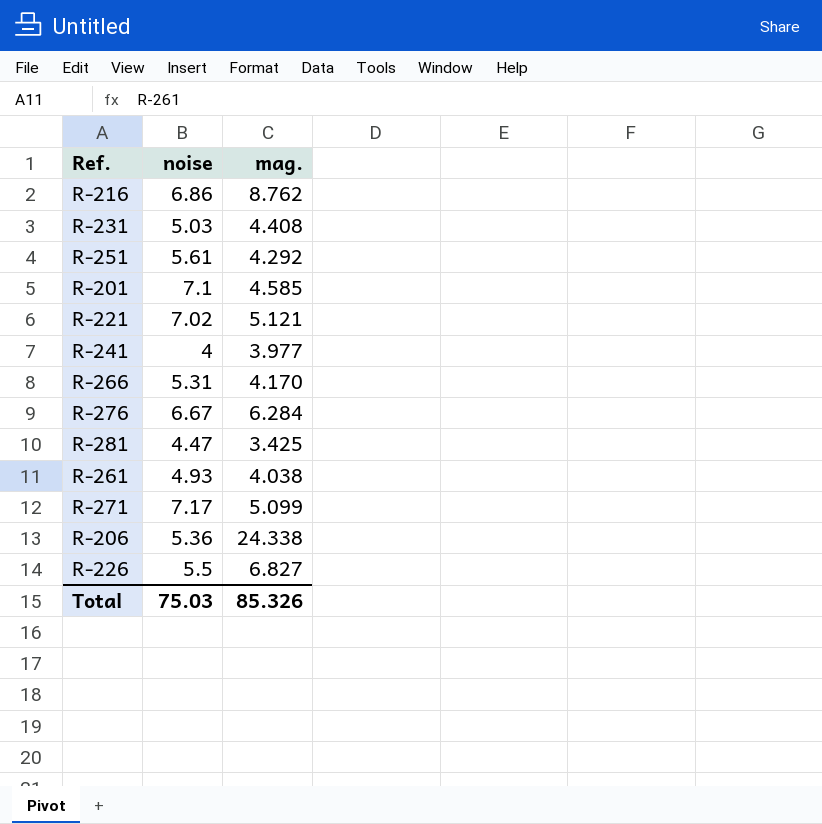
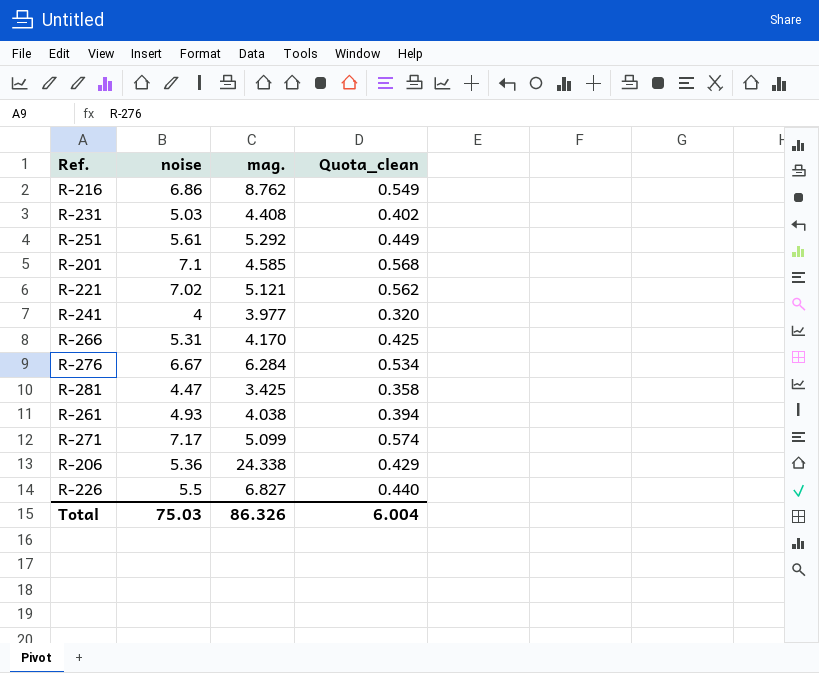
column Quota_clean | formula: none -> [noise] * 0.08
R-251 | mag.: 4.292 -> 5.292
Total | mag.: 85.326 -> 86.326

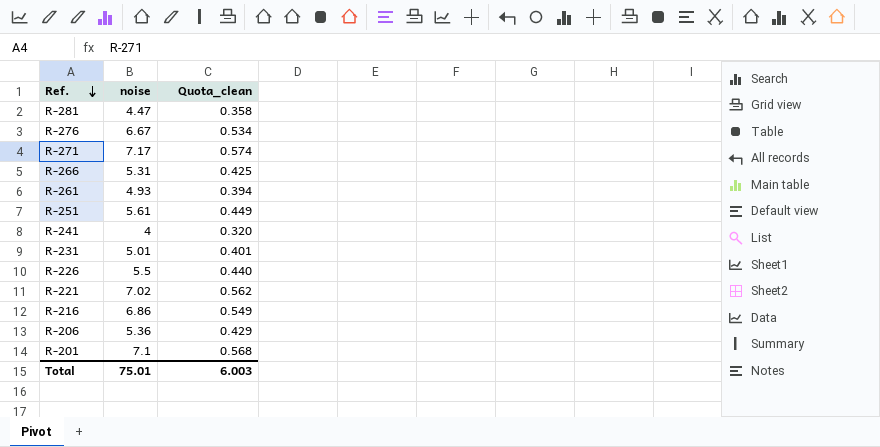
row order: none -> Ref. descending
column mag. | position: 3 -> none
R-231 | noise: 5.03 -> 5.01
R-231 | Quota_clean: 0.402 -> 0.401
Total | noise: 75.03 -> 75.01
Total | Quota_clean: 6.004 -> 6.003

